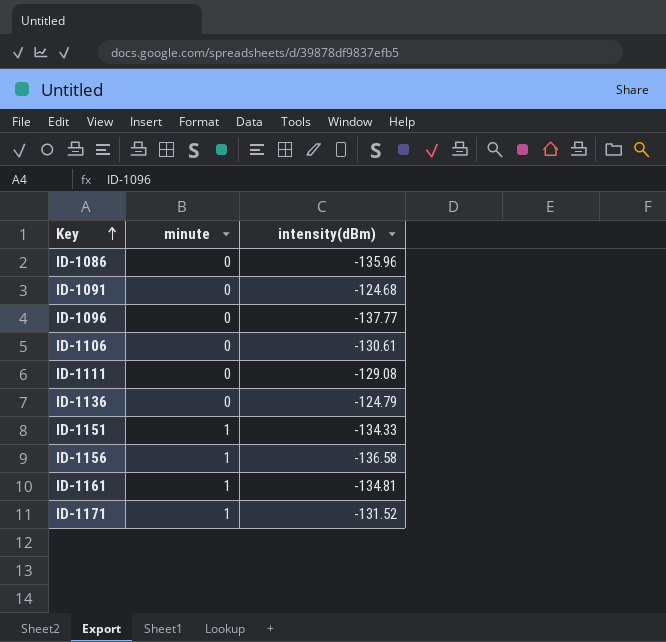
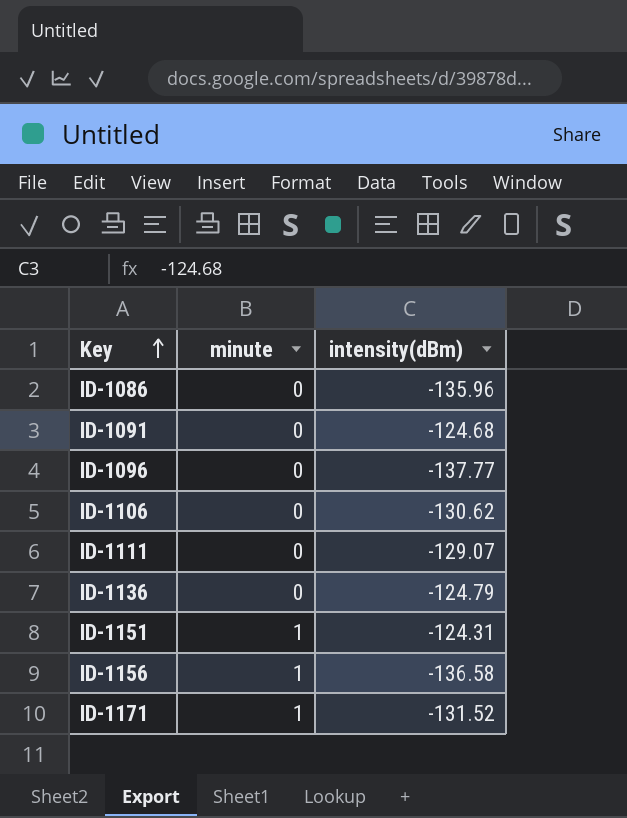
row ID-1161: 1 | -134.81 -> none
ID-1106 | intensity(dBm): -130.61 -> -130.62
ID-1111 | intensity(dBm): -129.08 -> -129.07
ID-1151 | intensity(dBm): -134.33 -> -124.31

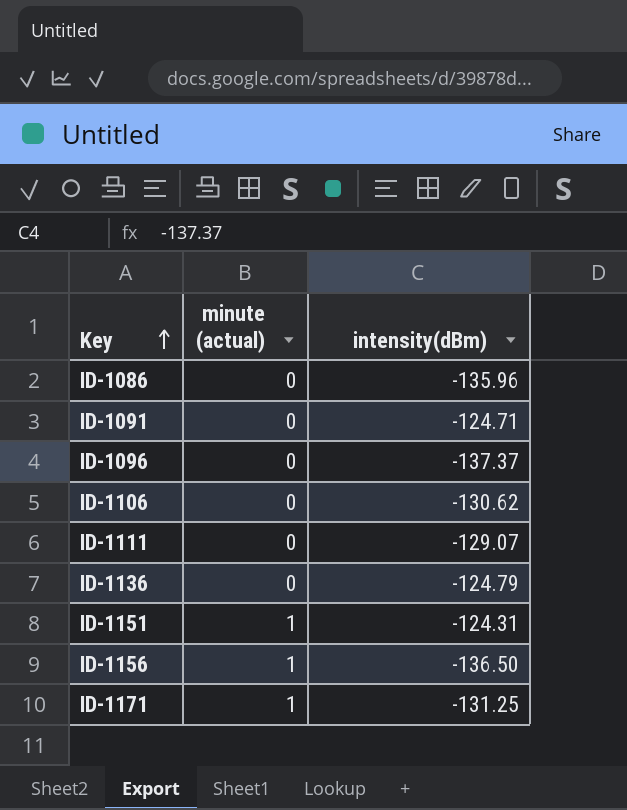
column name: minute -> minute (actual)
ID-1091 | intensity(dBm): -124.68 -> -124.71
ID-1096 | intensity(dBm): -137.77 -> -137.37
ID-1156 | intensity(dBm): -136.58 -> -136.50
ID-1171 | intensity(dBm): -131.52 -> -131.25

